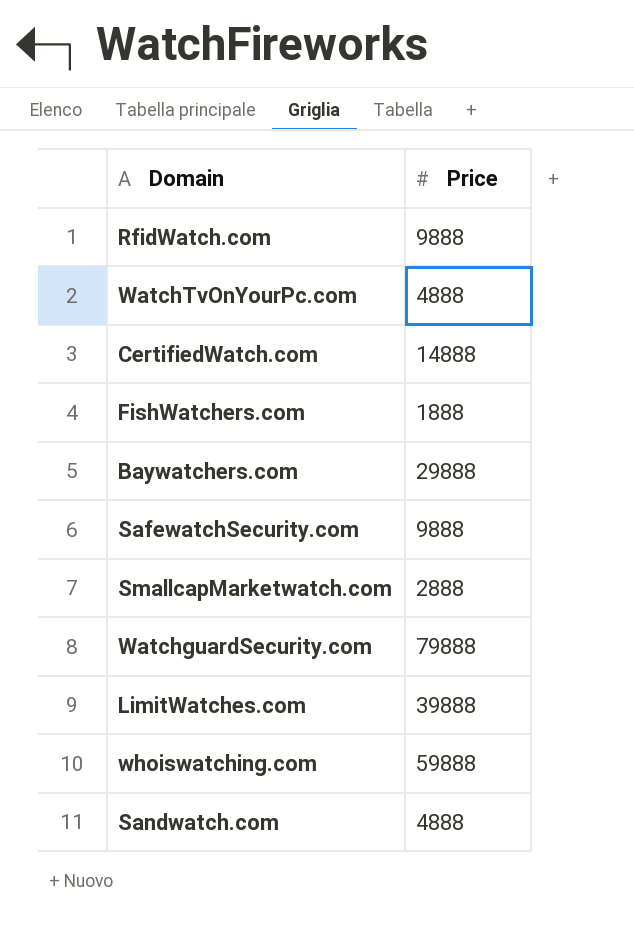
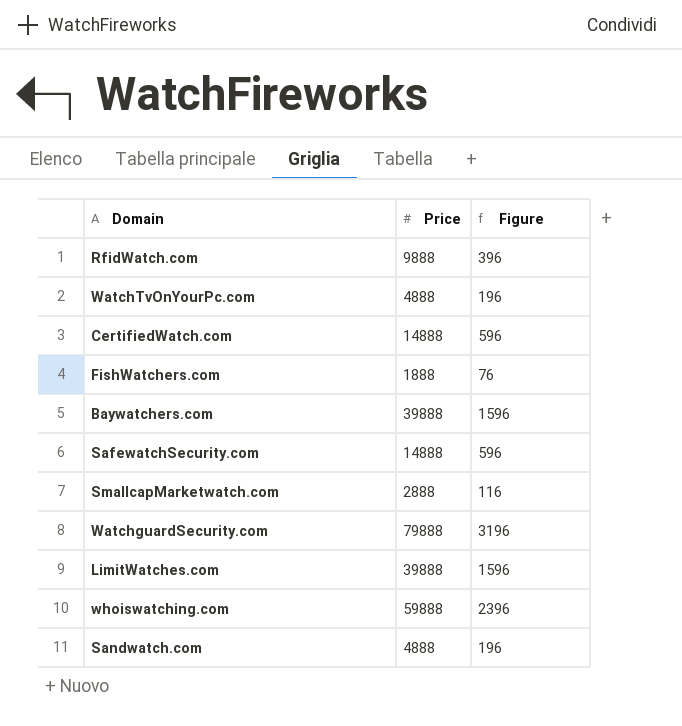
column Figure | formula: none -> [Price] * 0.04
Baywatchers.com | Price: 29888 -> 39888
SafewatchSecurity.com | Price: 9888 -> 14888

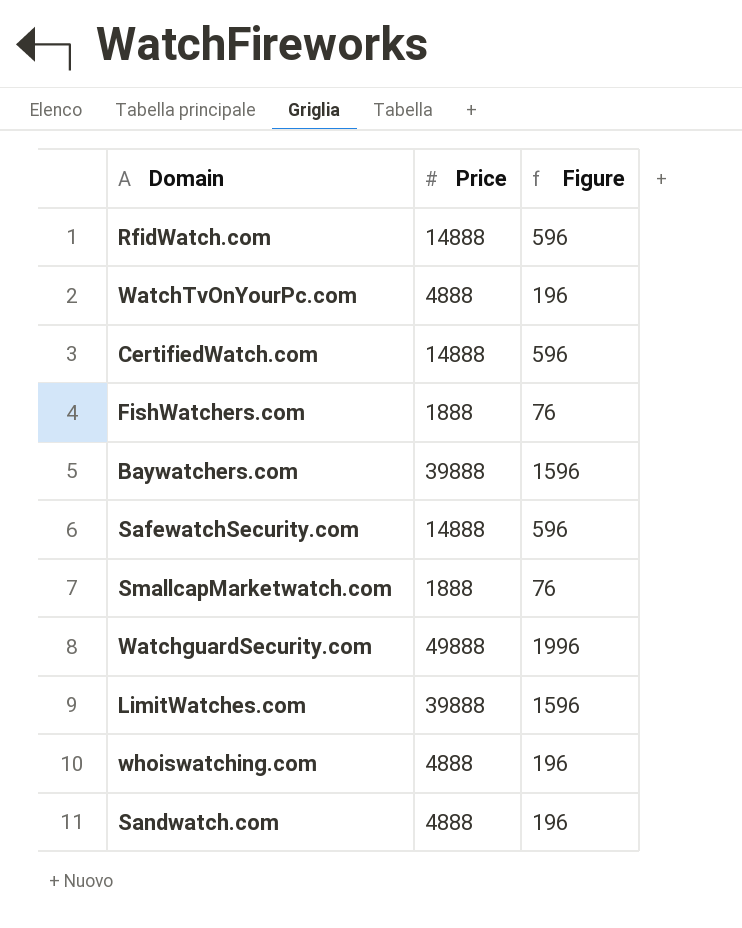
RfidWatch.com | Price: 9888 -> 14888
RfidWatch.com | Figure: 396 -> 596
SmallcapMarketwatch.com | Price: 2888 -> 1888
SmallcapMarketwatch.com | Figure: 116 -> 76
WatchguardSecurity.com | Price: 79888 -> 49888
WatchguardSecurity.com | Figure: 3196 -> 1996
whoiswatching.com | Price: 59888 -> 4888
whoiswatching.com | Figure: 2396 -> 196

